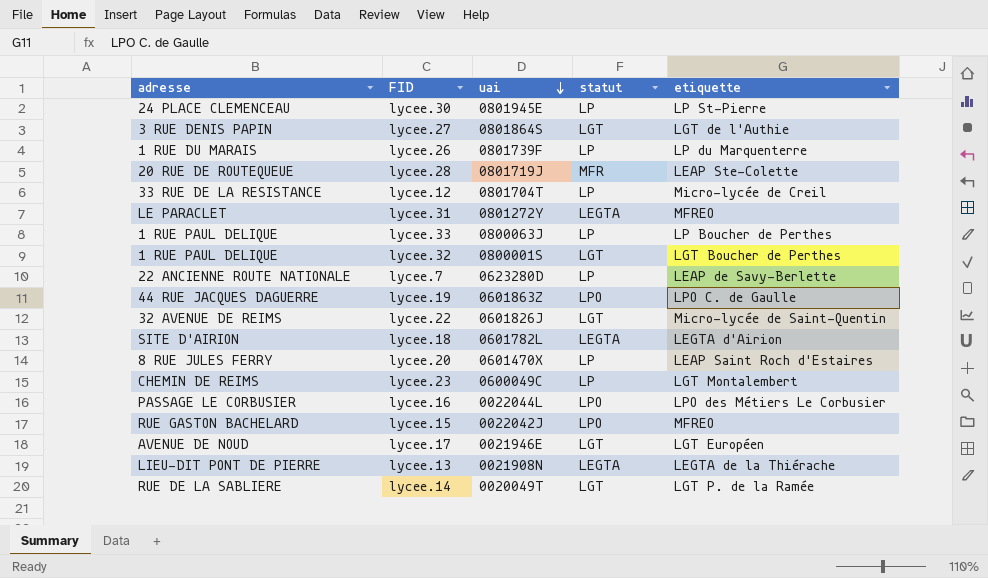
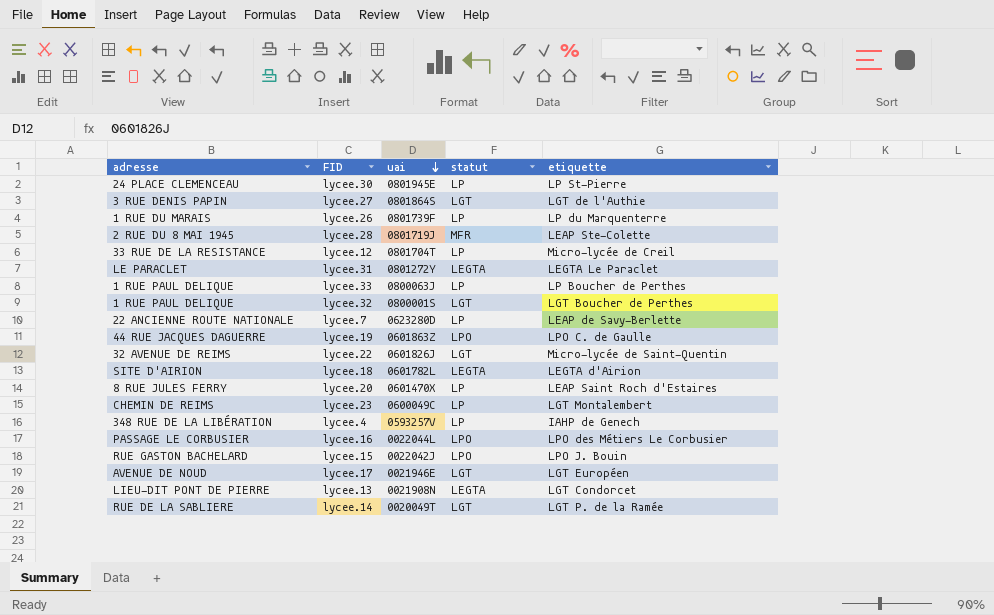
lycee.28 | adresse: 20 RUE DE ROUTEQUEUE -> 2 RUE DU 8 MAI 1945
lycee.31 | etiquette: MFREO -> LEGTA Le Paraclet
row lycee.4: none -> 348 RUE DE LA LIBÉRATION | 0593257V | LP | IAHP de Genech
lycee.15 | etiquette: MFREO -> LPO J. Bouin
lycee.13 | etiquette: LEGTA de la Thiérache -> LGT Condorcet

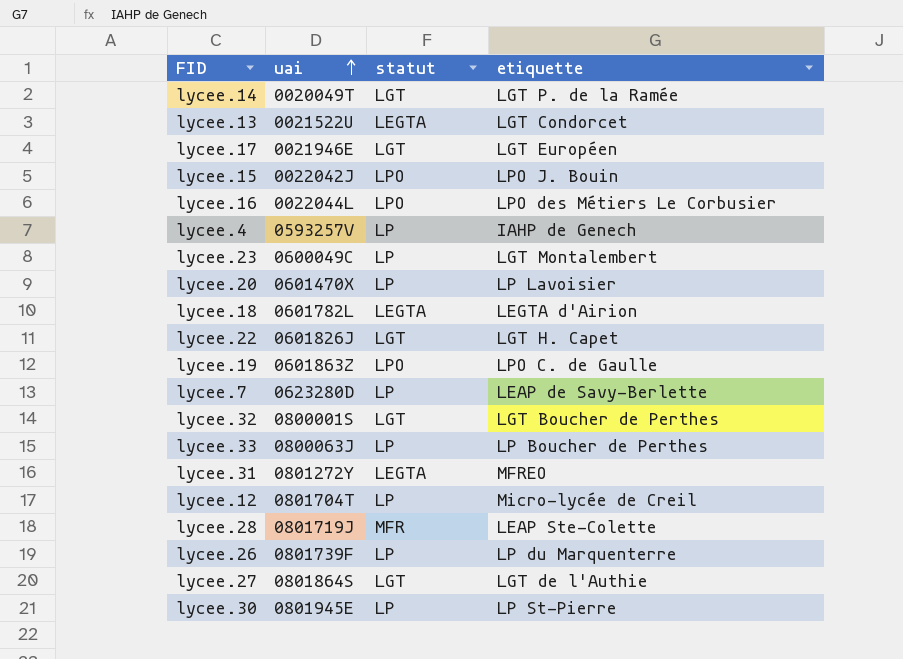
row order: uai descending -> uai ascending
column adresse | position: 1 -> none
lycee.13 | uai: 0021908N -> 0021522U
lycee.20 | etiquette: LEAP Saint Roch d'Estaires -> LP Lavoisier
lycee.22 | etiquette: Micro-lycée de Saint-Quentin -> LGT H. Capet
lycee.31 | etiquette: LEGTA Le Paraclet -> MFREO

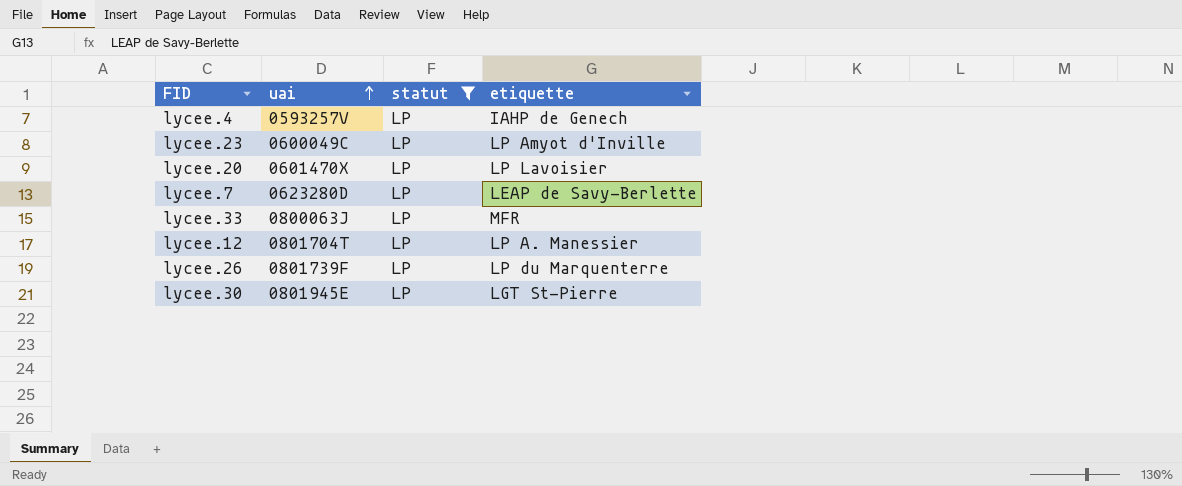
filter: none -> statut = LP
lycee.23 | etiquette: LGT Montalembert -> LP Amyot d'Inville
lycee.33 | etiquette: LP Boucher de Perthes -> MFR
lycee.12 | etiquette: Micro-lycée de Creil -> LP A. Manessier
lycee.30 | etiquette: LP St-Pierre -> LGT St-Pierre

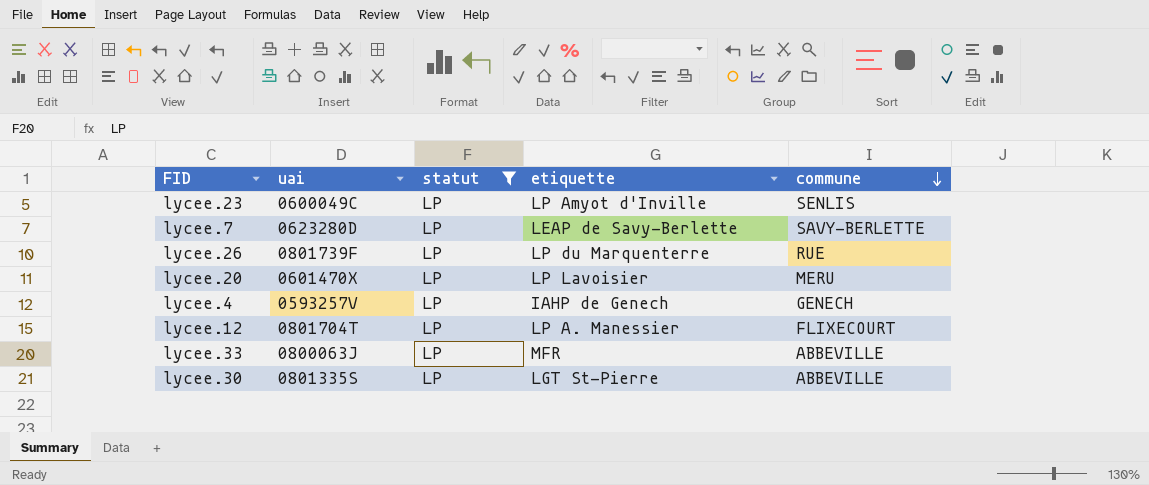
row order: uai ascending -> commune descending
column commune | position: none -> 5
lycee.30 | uai: 0801945E -> 0801335S

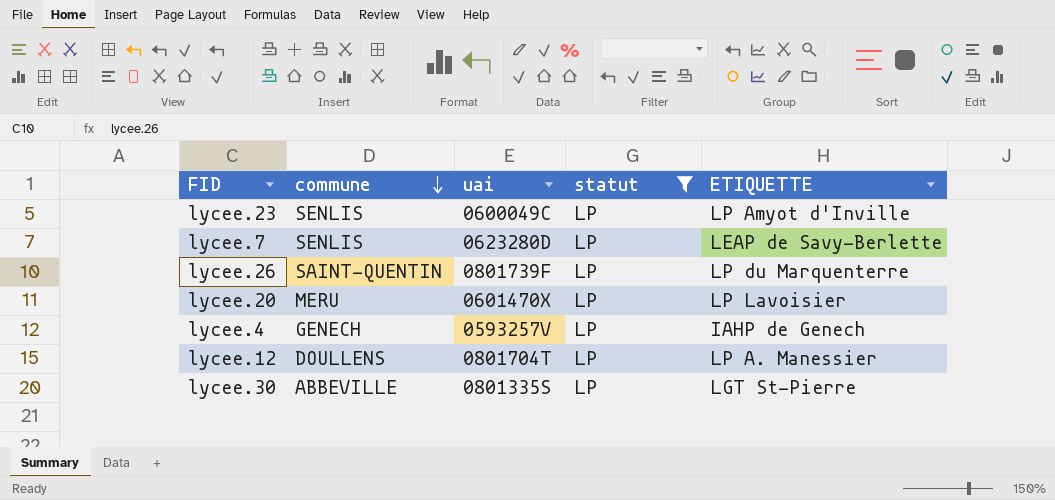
column commune | position: 5 -> 2
column name: etiquette -> ETIQUETTE
row lycee.33: 0800063J | LP | MFR | ABBEVILLE -> none
lycee.7 | commune: SAVY-BERLETTE -> SENLIS
lycee.26 | commune: RUE -> SAINT-QUENTIN
lycee.12 | commune: FLIXECOURT -> DOULLENS

